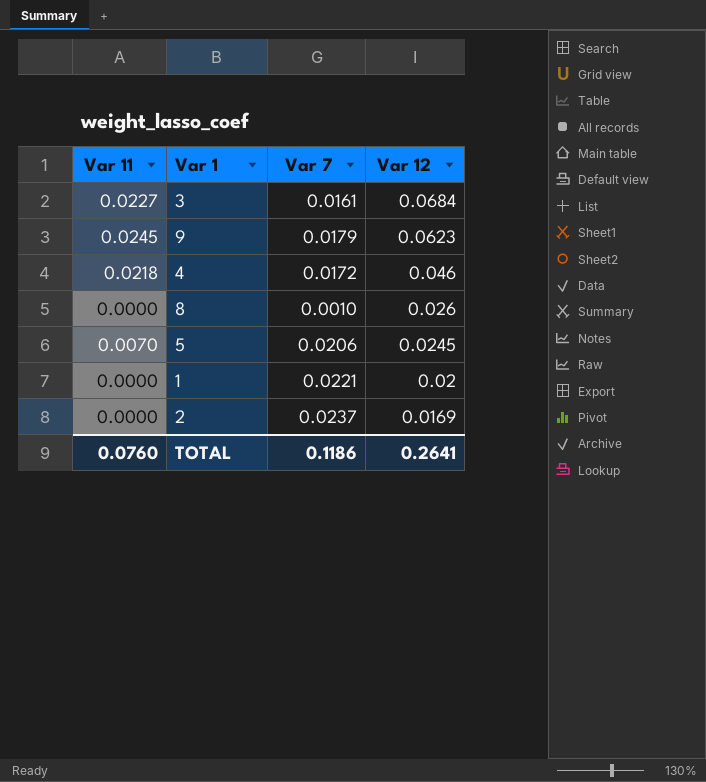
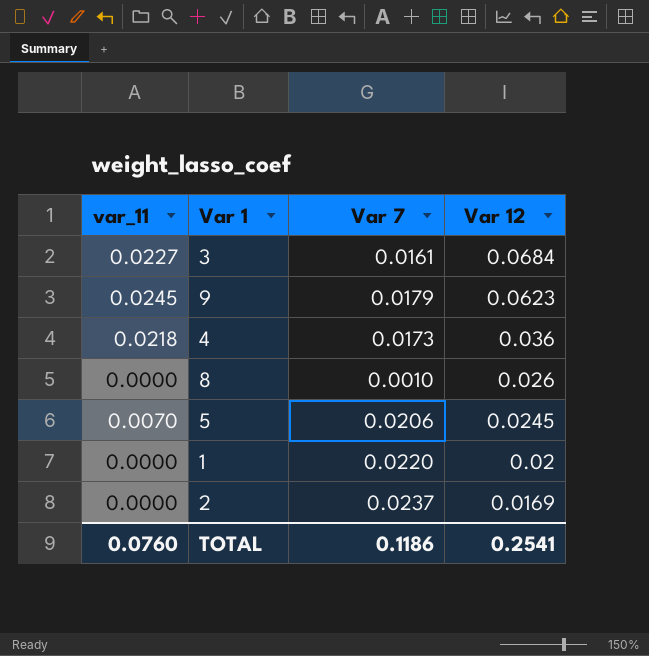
column name: Var 11 -> var_11
4 | Var 7: 0.0172 -> 0.0173
4 | Var 12: 0.046 -> 0.036
1 | Var 7: 0.0221 -> 0.0220
TOTAL | Var 12: 0.2641 -> 0.2541

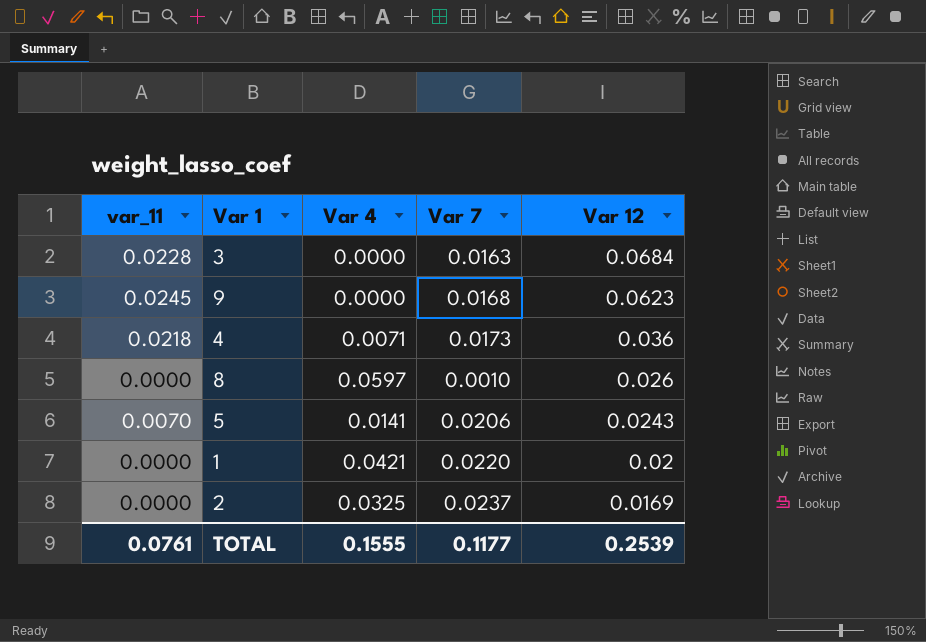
column Var 4 | position: none -> 3
3 | var_11: 0.0227 -> 0.0228
3 | Var 7: 0.0161 -> 0.0163
9 | Var 7: 0.0179 -> 0.0168
5 | Var 12: 0.0245 -> 0.0243
TOTAL | var_11: 0.0760 -> 0.0761
TOTAL | Var 7: 0.1186 -> 0.1177
TOTAL | Var 12: 0.2541 -> 0.2539

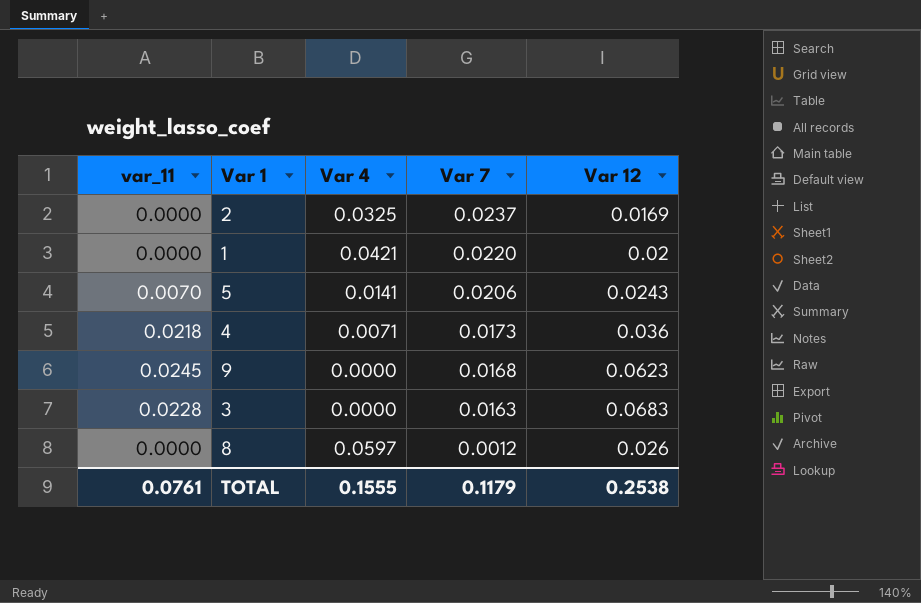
row order: Var 12 descending -> Var 7 descending
3 | Var 12: 0.0684 -> 0.0683
8 | Var 7: 0.0010 -> 0.0012
TOTAL | Var 7: 0.1177 -> 0.1179
TOTAL | Var 12: 0.2539 -> 0.2538

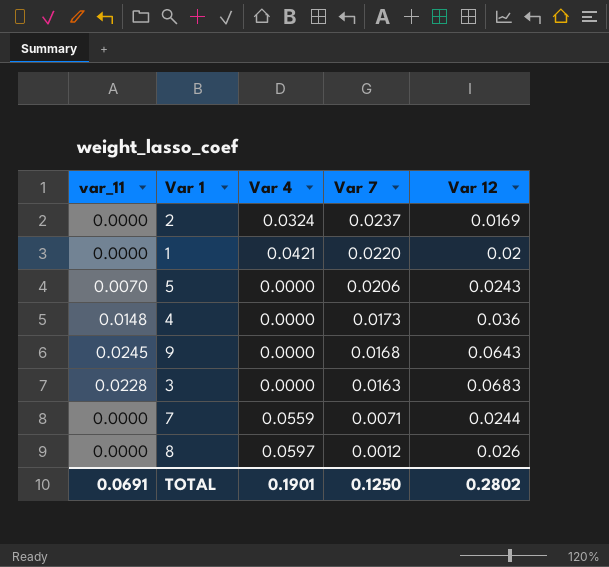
2 | Var 4: 0.0325 -> 0.0324
5 | Var 4: 0.0141 -> 0.0000
4 | var_11: 0.0218 -> 0.0148
4 | Var 4: 0.0071 -> 0.0000
9 | Var 12: 0.0623 -> 0.0643
row 7: none -> 0.0000 | 0.0559 | 0.0071 | 0.0244
TOTAL | var_11: 0.0761 -> 0.0691
TOTAL | Var 4: 0.1555 -> 0.1901
TOTAL | Var 7: 0.1179 -> 0.1250
TOTAL | Var 12: 0.2538 -> 0.2802

